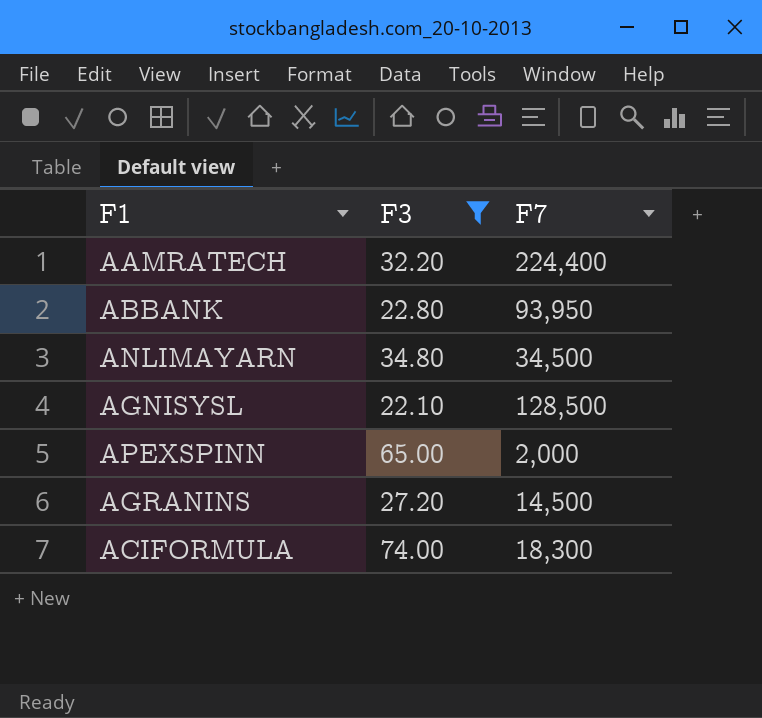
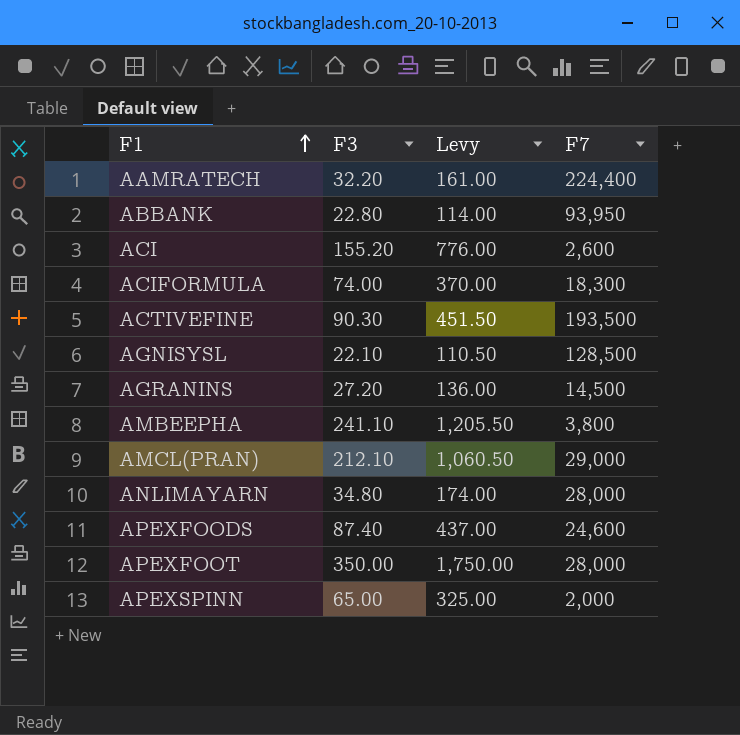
filter: F3 <= 74.00 -> none
row order: none -> F1 ascending
column Levy | formula: none -> [F3] * 5
ANLIMAYARN | F7: 34,500 -> 28,000

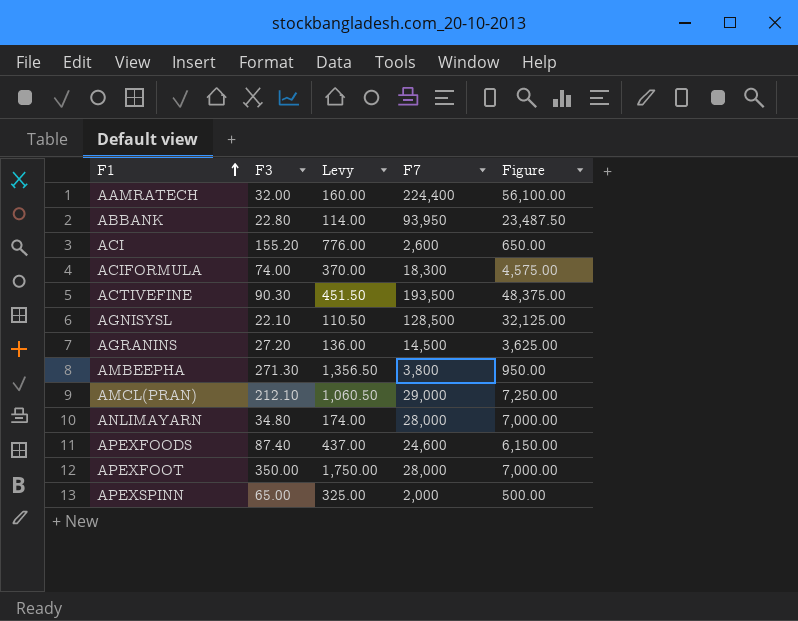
column Figure | formula: none -> [F7] * 0.25
AAMRATECH | F3: 32.20 -> 32.00
AAMRATECH | Levy: 161.00 -> 160.00
AMBEEPHA | F3: 241.10 -> 271.30
AMBEEPHA | Levy: 1,205.50 -> 1,356.50

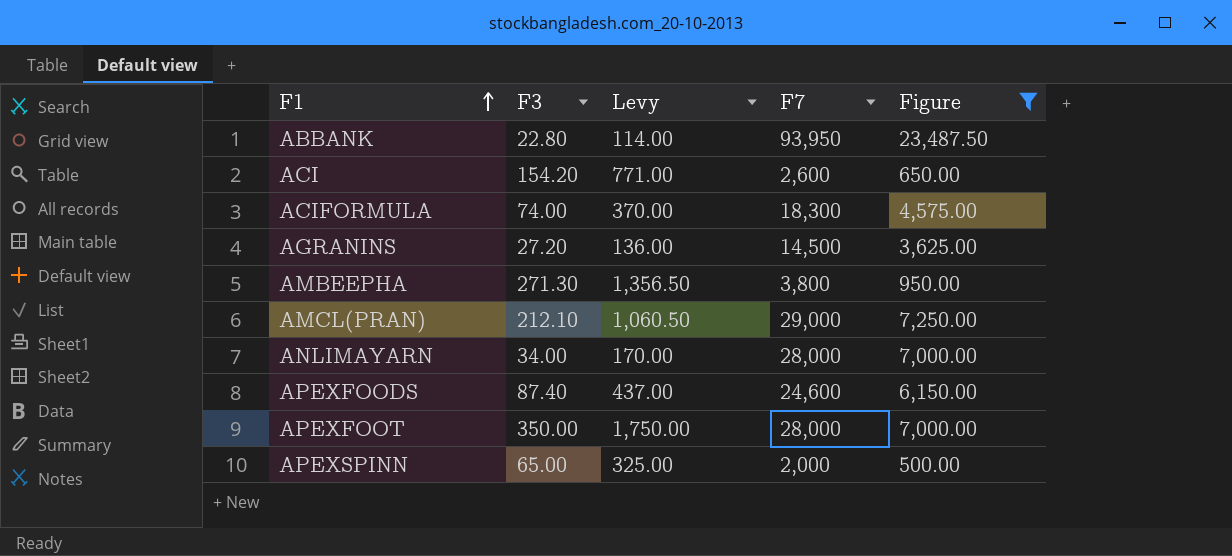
filter: none -> Figure <= 23,487.50
ACI | F3: 155.20 -> 154.20
ACI | Levy: 776.00 -> 771.00
ANLIMAYARN | F3: 34.80 -> 34.00
ANLIMAYARN | Levy: 174.00 -> 170.00

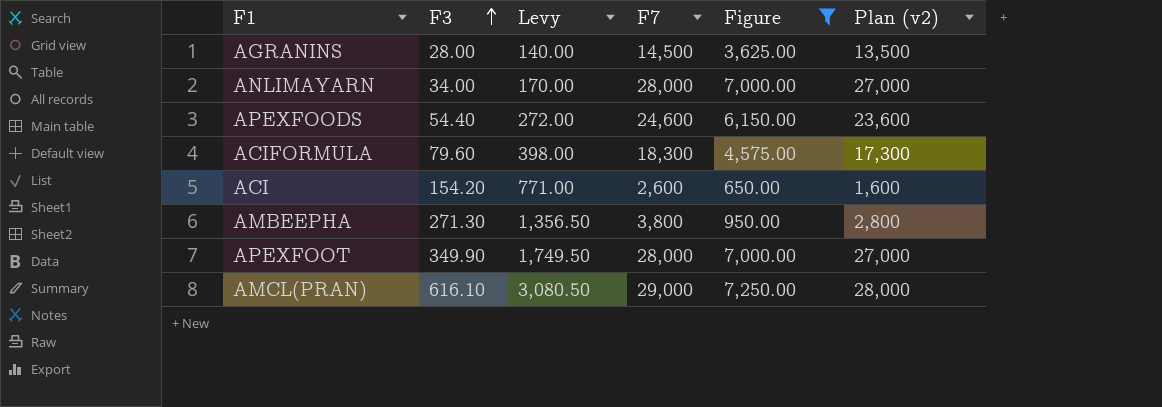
row order: F1 ascending -> F3 ascending
column Plan (v2) | formula: none -> [F7] - 1000
row ABBANK: 22.80 | 114.00 | 93,950 | 23,487.50 -> none
row APEXSPINN: 65.00 | 325.00 | 2,000 | 500.00 -> none
AGRANINS | F3: 27.20 -> 28.00
AGRANINS | Levy: 136.00 -> 140.00
APEXFOODS | F3: 87.40 -> 54.40
APEXFOODS | Levy: 437.00 -> 272.00
ACIFORMULA | F3: 74.00 -> 79.60
ACIFORMULA | Levy: 370.00 -> 398.00
APEXFOOT | F3: 350.00 -> 349.90
APEXFOOT | Levy: 1,750.00 -> 1,749.50
AMCL(PRAN) | F3: 212.10 -> 616.10
AMCL(PRAN) | Levy: 1,060.50 -> 3,080.50

